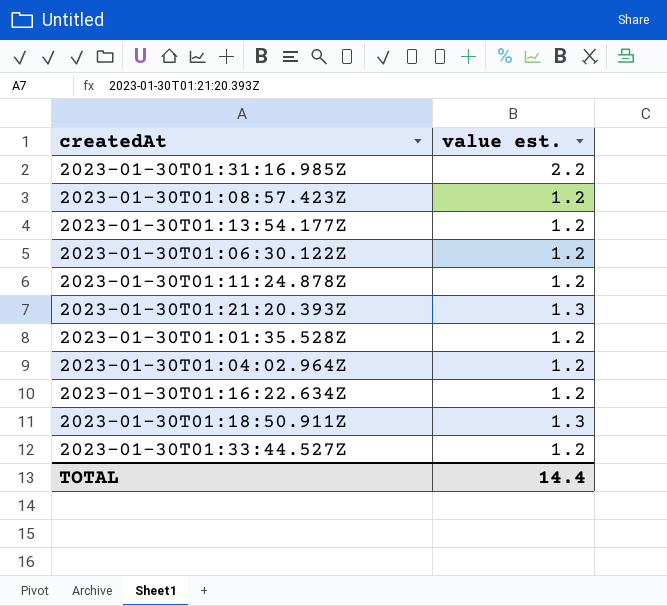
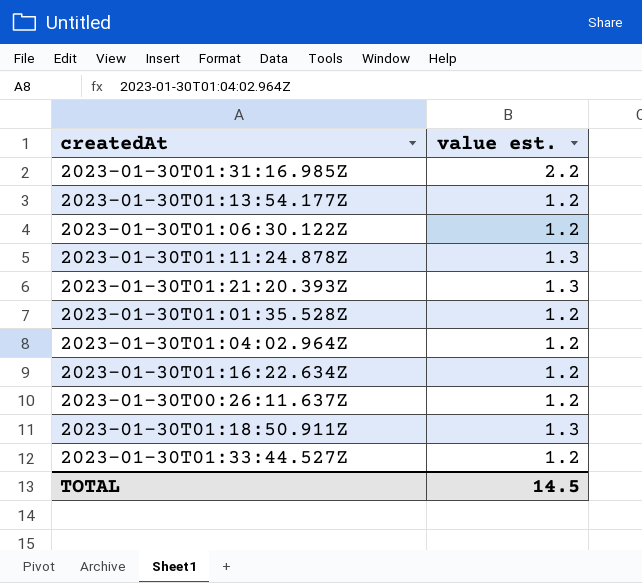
row 2023-01-30T01:08:57.423Z: 1.2 -> none
2023-01-30T01:11:24.878Z | value est.: 1.2 -> 1.3
row 2023-01-30T00:26:11.637Z: none -> 1.2
TOTAL | value est.: 14.4 -> 14.5

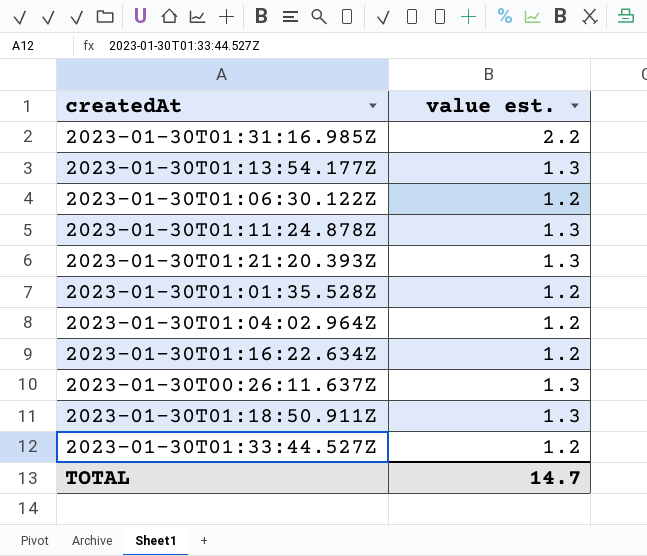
2023-01-30T01:13:54.177Z | value est.: 1.2 -> 1.3
2023-01-30T00:26:11.637Z | value est.: 1.2 -> 1.3
TOTAL | value est.: 14.5 -> 14.7

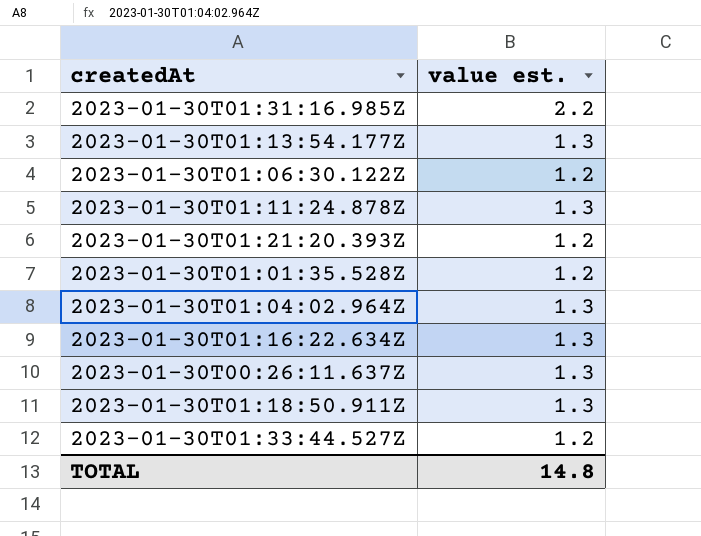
2023-01-30T01:21:20.393Z | value est.: 1.3 -> 1.2
2023-01-30T01:04:02.964Z | value est.: 1.2 -> 1.3
2023-01-30T01:16:22.634Z | value est.: 1.2 -> 1.3
TOTAL | value est.: 14.7 -> 14.8

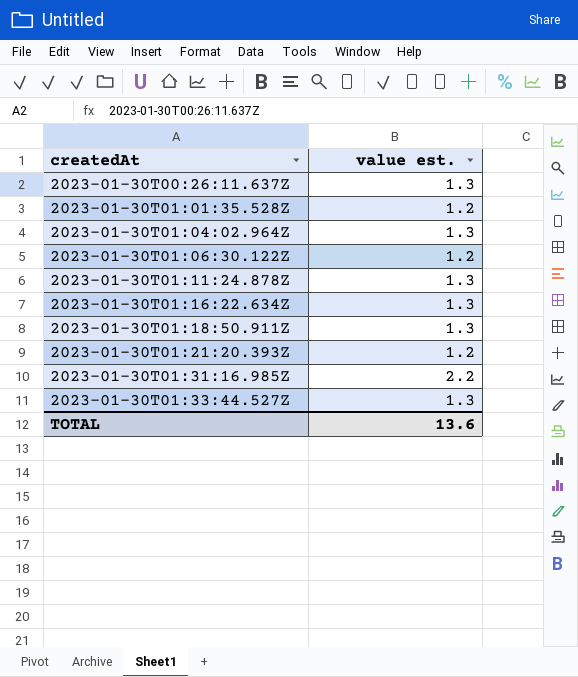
row order: none -> createdAt ascending
row 2023-01-30T01:13:54.177Z: 1.3 -> none
2023-01-30T01:33:44.527Z | value est.: 1.2 -> 1.3
TOTAL | value est.: 14.8 -> 13.6

